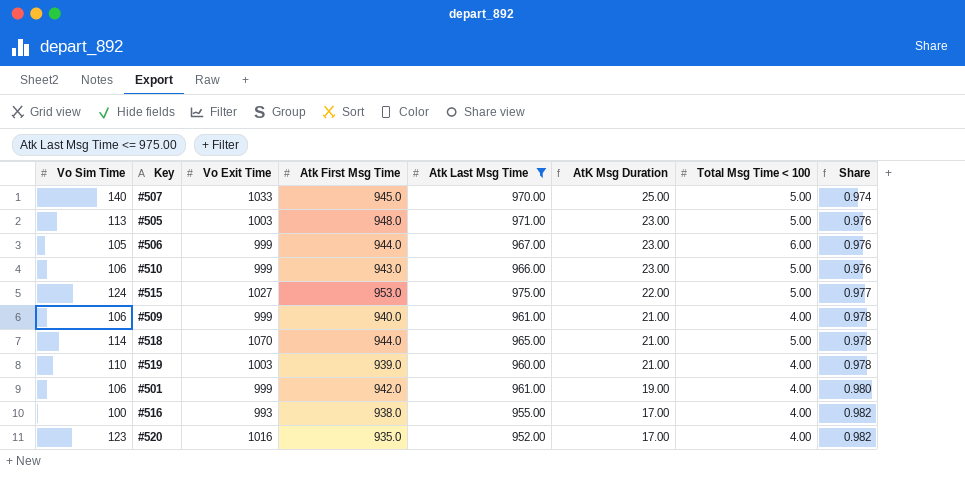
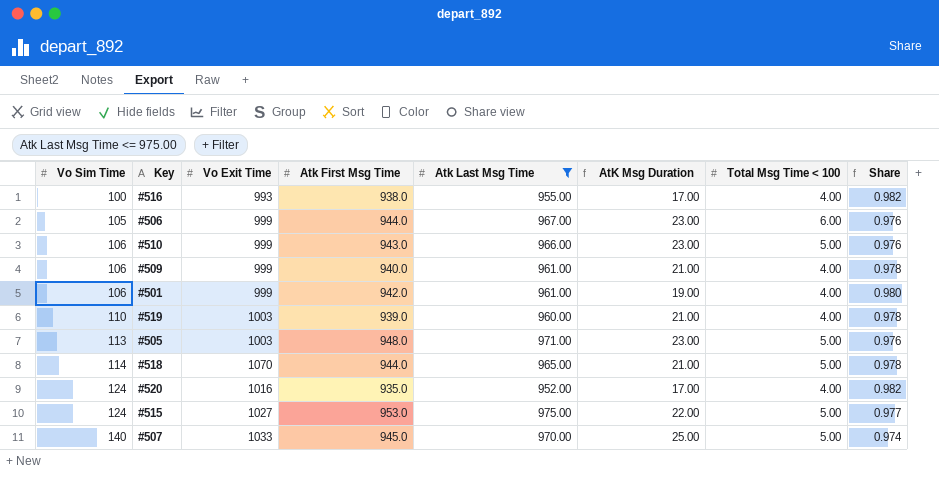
row order: AtK Msg Duration descending -> Vo Sim Time ascending
#520 | Vo Sim Time: 123 -> 124

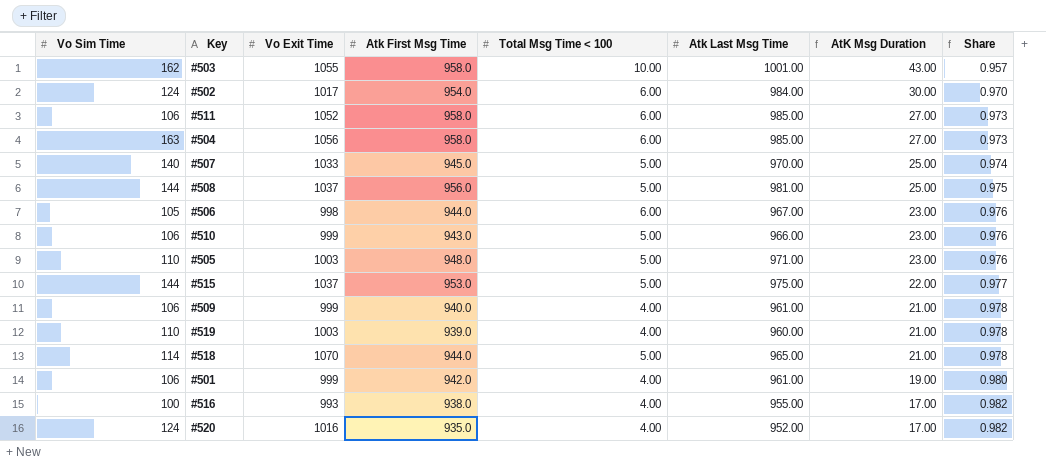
filter: Atk Last Msg Time <= 975.00 -> none
row order: Vo Sim Time ascending -> AtK Msg Duration descending
column Total Msg Time < 100 | position: 7 -> 5
#506 | Vo Exit Time: 999 -> 998
#505 | Vo Sim Time: 113 -> 110
#515 | Vo Sim Time: 124 -> 144
#515 | Vo Exit Time: 1027 -> 1037

